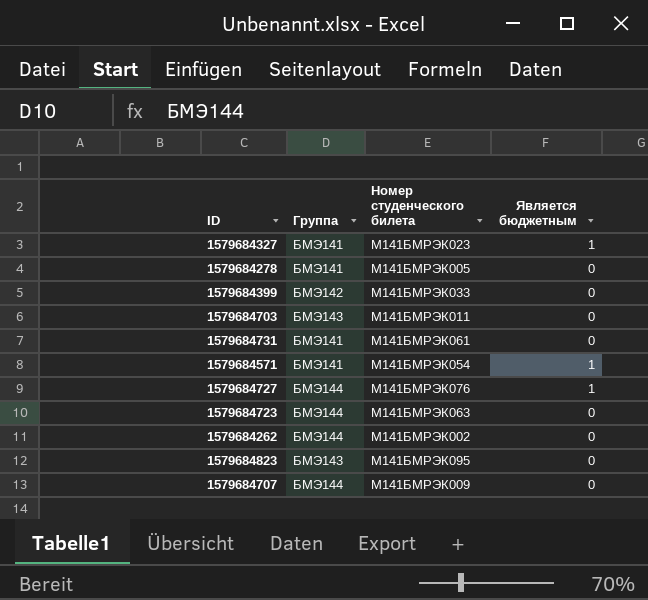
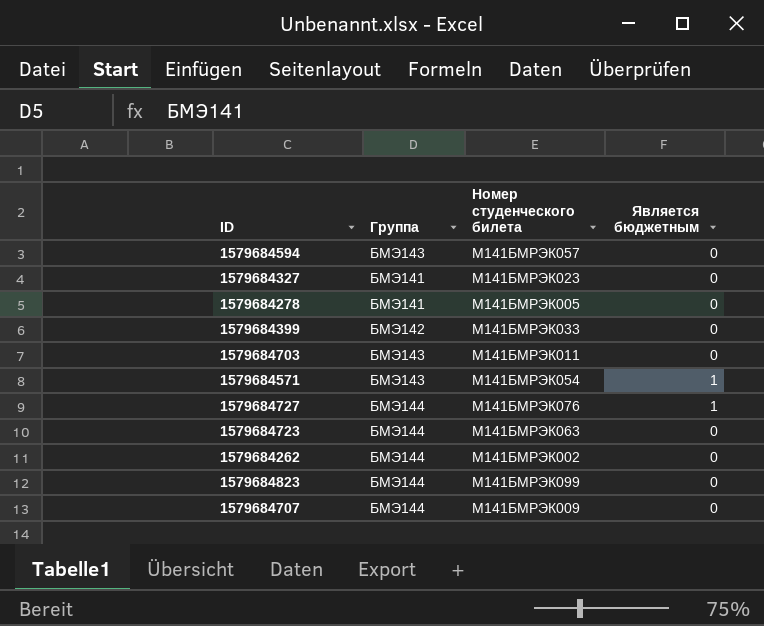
row 1579684731: БМЭ141 | М141БМРЭК061 | 0 -> none
row 1579684594: none -> БМЭ143 | М141БМРЭК057 | 0
1579684327 | Является бюджетным: 1 -> 0
1579684571 | Группа: БМЭ141 -> БМЭ143
1579684823 | Группа: БМЭ143 -> БМЭ144
1579684823 | Номер студенческого билета: М141БМРЭК095 -> М141БМРЭК099

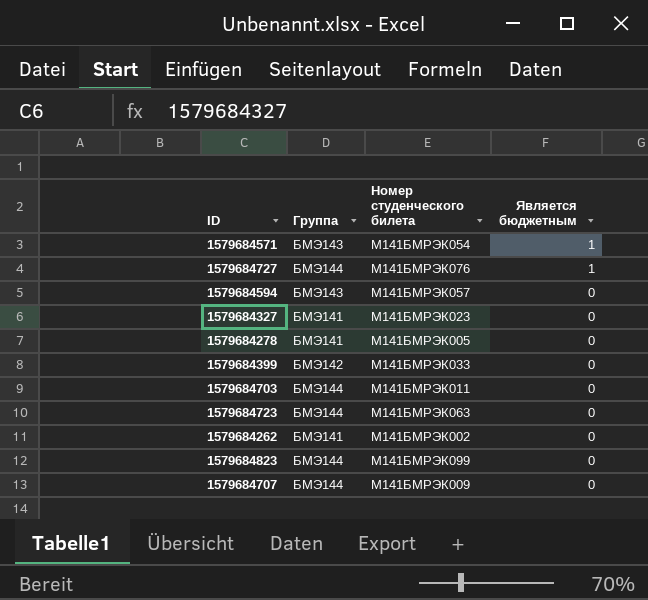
row order: none -> Является бюджетным descending
1579684703 | Группа: БМЭ143 -> БМЭ144
1579684262 | Группа: БМЭ144 -> БМЭ141

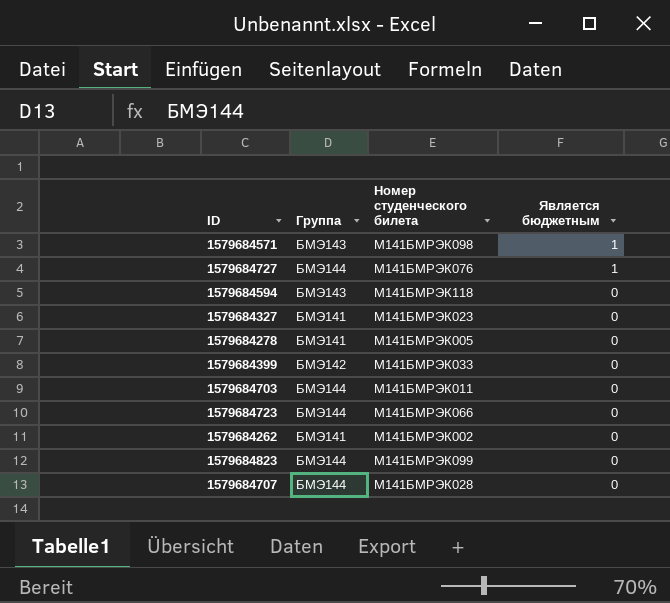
1579684571 | Номер студенческого билета: М141БМРЭК054 -> М141БМРЭК098
1579684594 | Номер студенческого билета: М141БМРЭК057 -> М141БМРЭК118
1579684723 | Номер студенческого билета: М141БМРЭК063 -> М141БМРЭК066
1579684707 | Номер студенческого билета: М141БМРЭК009 -> М141БМРЭК028

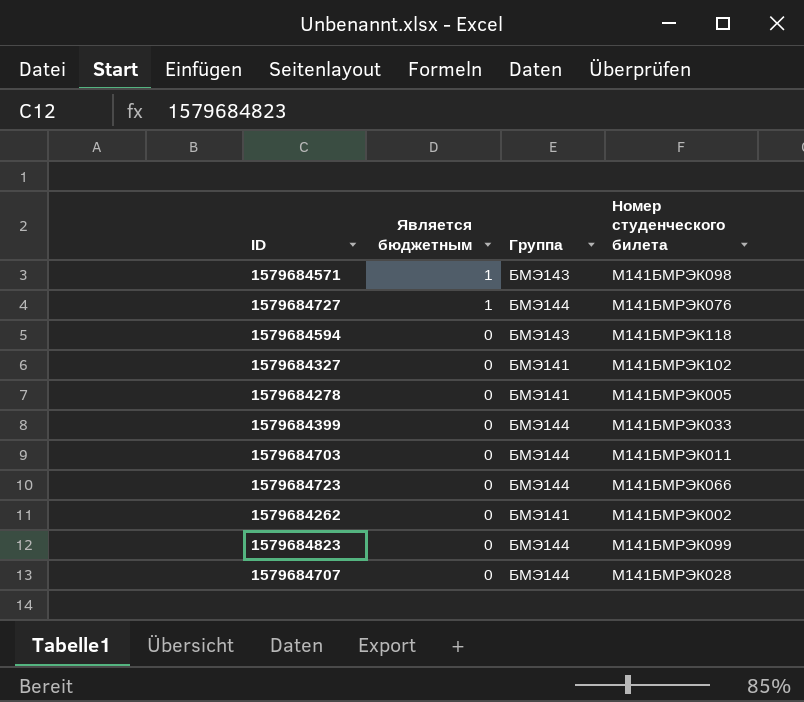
column Является бюджетным | position: 4 -> 2
1579684327 | Номер студенческого билета: М141БМРЭК023 -> М141БМРЭК102
1579684399 | Группа: БМЭ142 -> БМЭ144

